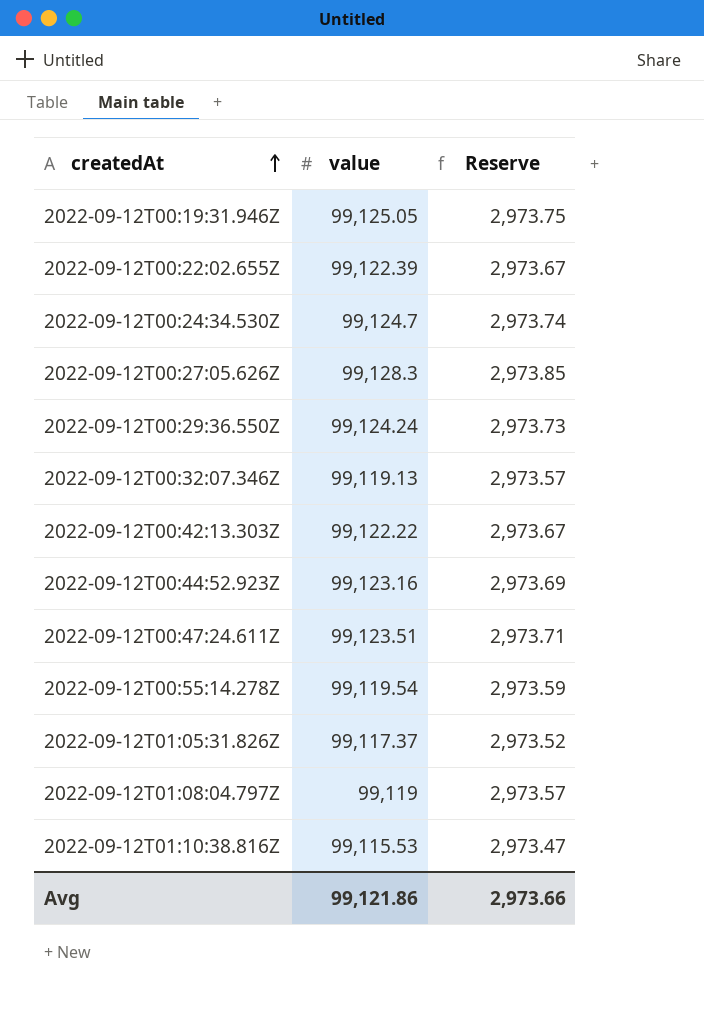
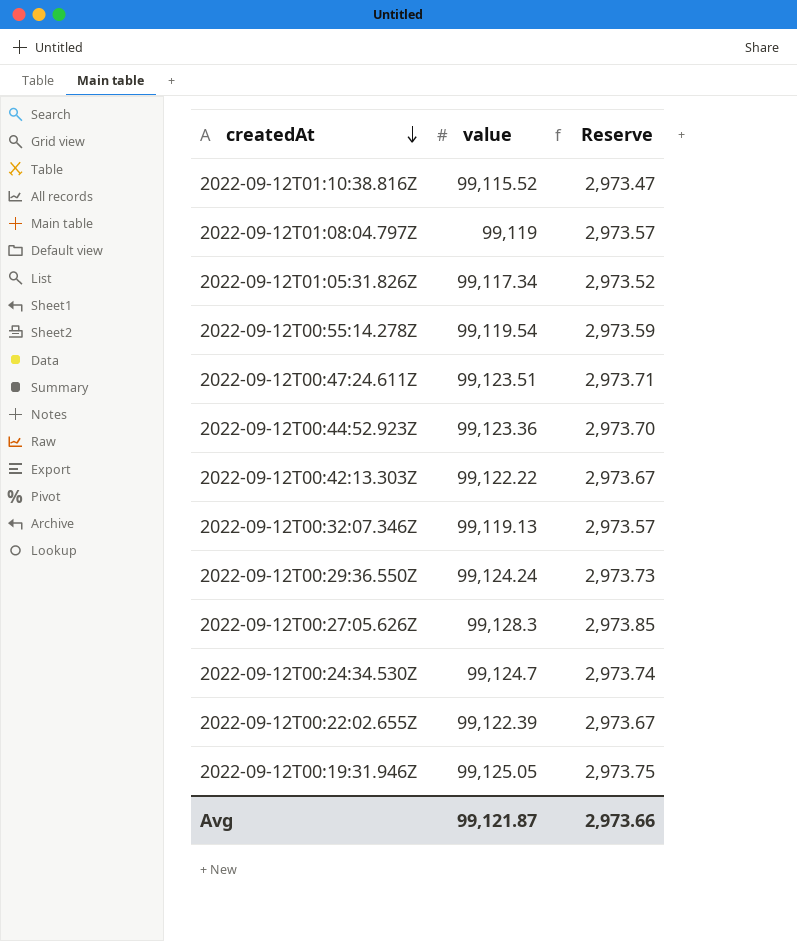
row order: createdAt ascending -> createdAt descending
2022-09-12T01:10:38.816Z | value: 99,115.53 -> 99,115.52
2022-09-12T01:05:31.826Z | value: 99,117.37 -> 99,117.34
2022-09-12T00:44:52.923Z | value: 99,123.16 -> 99,123.36
2022-09-12T00:44:52.923Z | Reserve: 2,973.69 -> 2,973.70
Avg | value: 99,121.86 -> 99,121.87

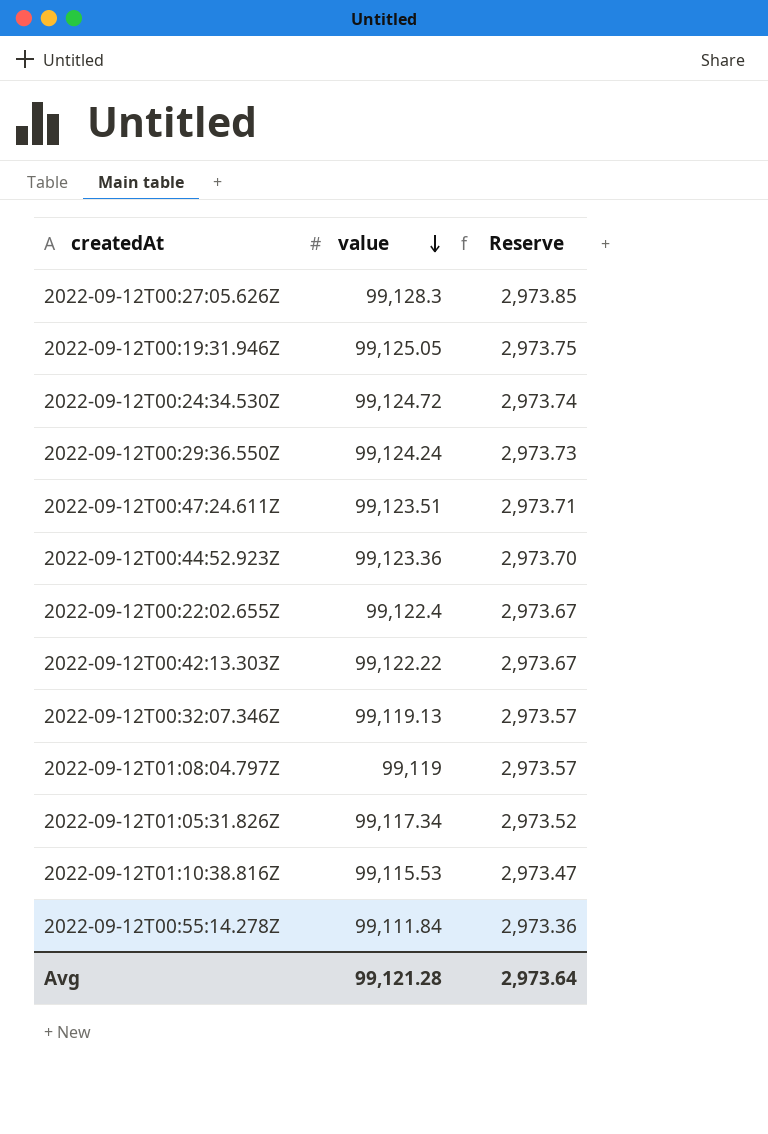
row order: createdAt descending -> value descending
2022-09-12T00:24:34.530Z | value: 99,124.7 -> 99,124.72
2022-09-12T00:22:02.655Z | value: 99,122.39 -> 99,122.4
2022-09-12T01:10:38.816Z | value: 99,115.52 -> 99,115.53
2022-09-12T00:55:14.278Z | value: 99,119.54 -> 99,111.84
2022-09-12T00:55:14.278Z | Reserve: 2,973.59 -> 2,973.36
Avg | value: 99,121.87 -> 99,121.28
Avg | Reserve: 2,973.66 -> 2,973.64

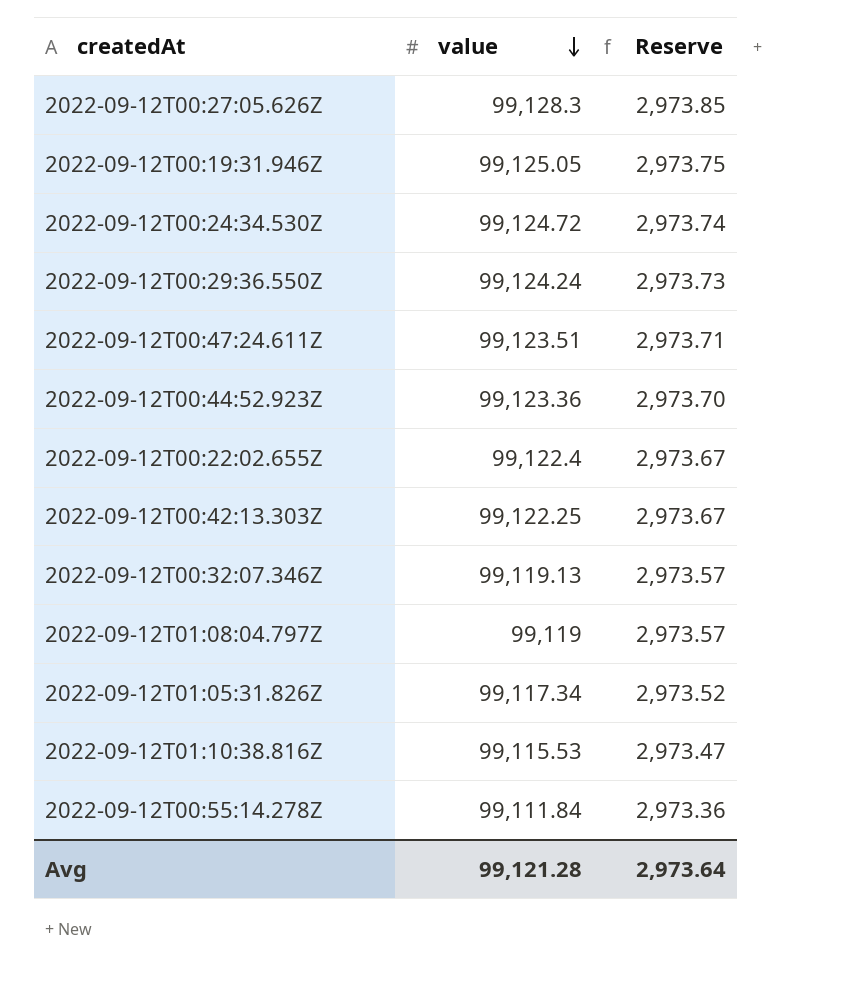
2022-09-12T00:42:13.303Z | value: 99,122.22 -> 99,122.25

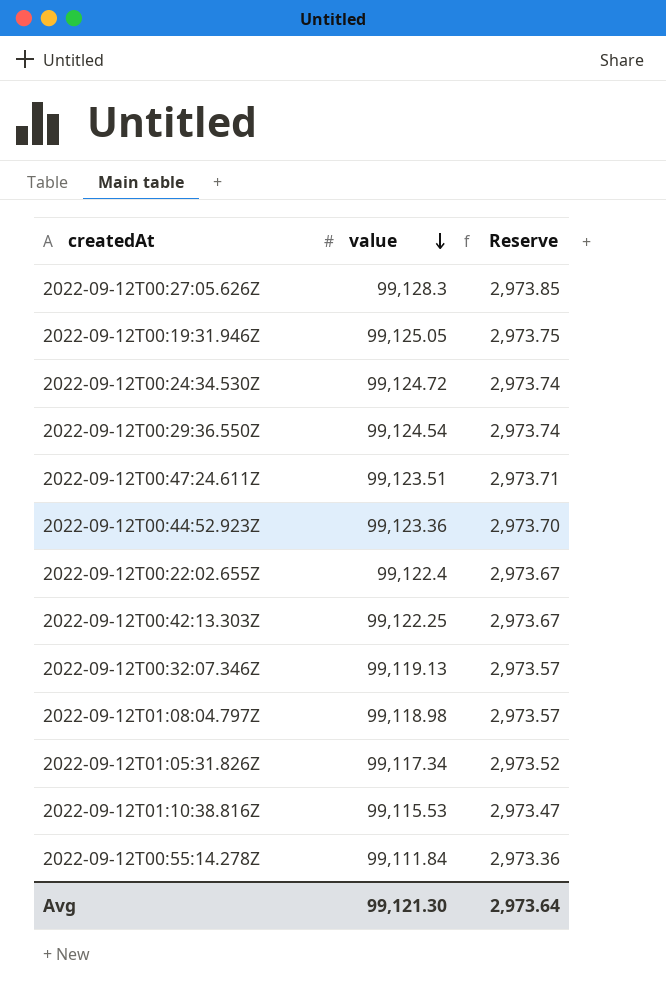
2022-09-12T00:29:36.550Z | value: 99,124.24 -> 99,124.54
2022-09-12T00:29:36.550Z | Reserve: 2,973.73 -> 2,973.74
2022-09-12T01:08:04.797Z | value: 99,119 -> 99,118.98
Avg | value: 99,121.28 -> 99,121.30

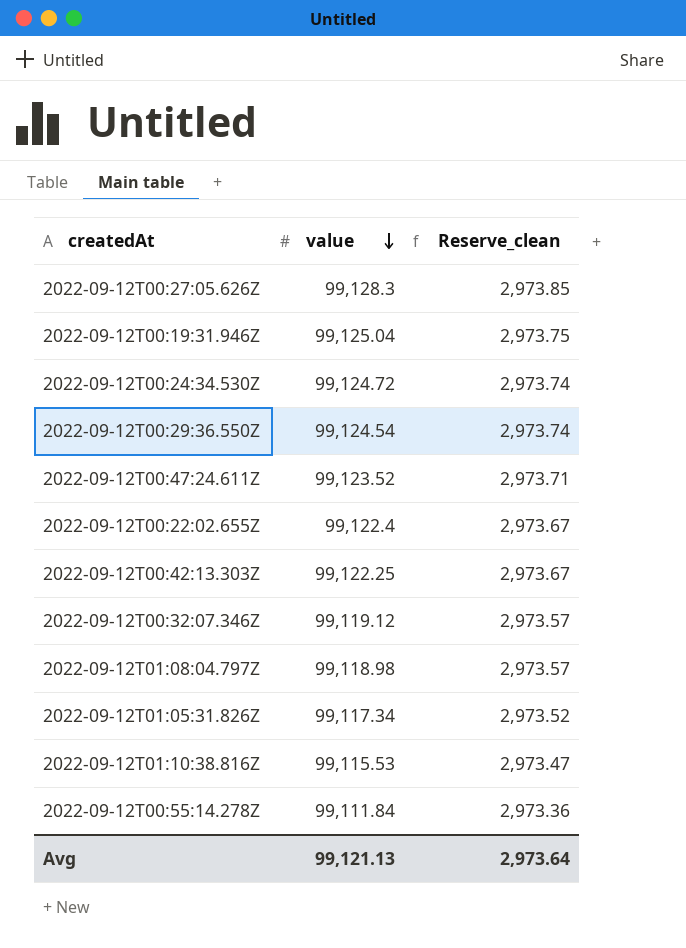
column name: Reserve -> Reserve_clean
row 2022-09-12T00:44:52.923Z: 99,123.36 | 2,973.70 -> none
2022-09-12T00:19:31.946Z | value: 99,125.05 -> 99,125.04
2022-09-12T00:47:24.611Z | value: 99,123.51 -> 99,123.52
2022-09-12T00:32:07.346Z | value: 99,119.13 -> 99,119.12
Avg | value: 99,121.30 -> 99,121.13

